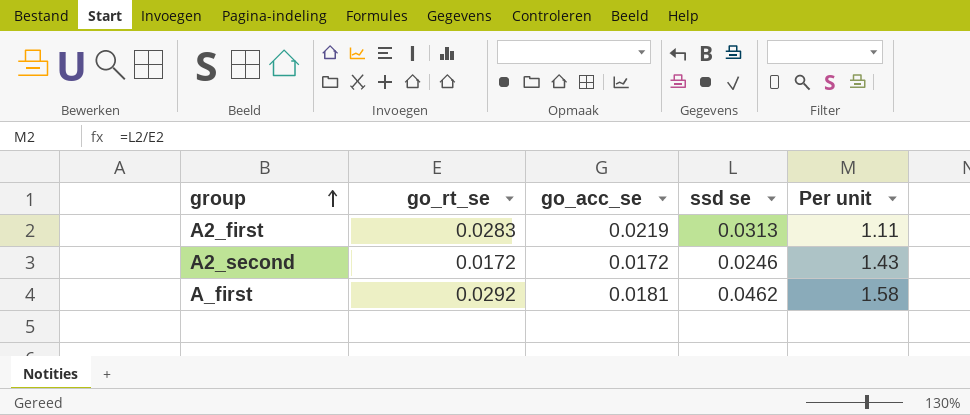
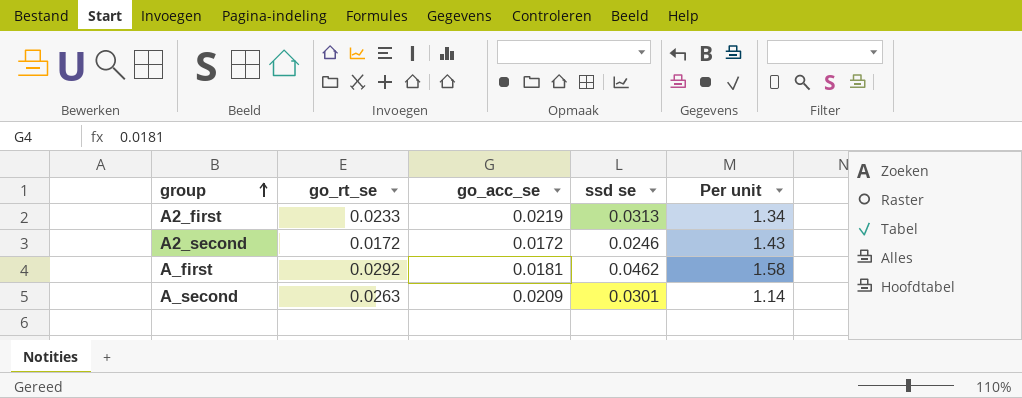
A2_first | go_rt_se: 0.0283 -> 0.0233
A2_first | Per unit: 1.11 -> 1.34
row A_second: none -> 0.0263 | 0.0209 | 0.0301 | 1.14

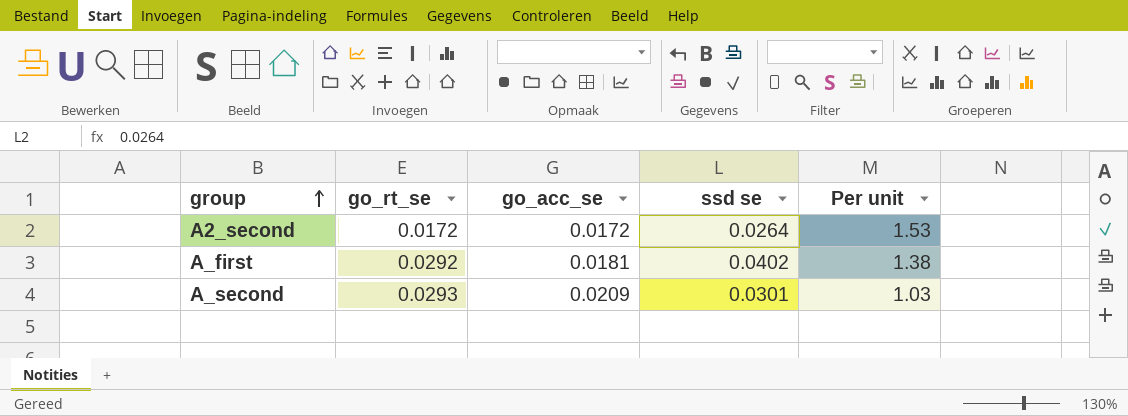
row A2_first: 0.0233 | 0.0219 | 0.0313 | 1.34 -> none
A2_second | ssd se: 0.0246 -> 0.0264
A2_second | Per unit: 1.43 -> 1.53
A_first | ssd se: 0.0462 -> 0.0402
A_first | Per unit: 1.58 -> 1.38
A_second | go_rt_se: 0.0263 -> 0.0293
A_second | Per unit: 1.14 -> 1.03

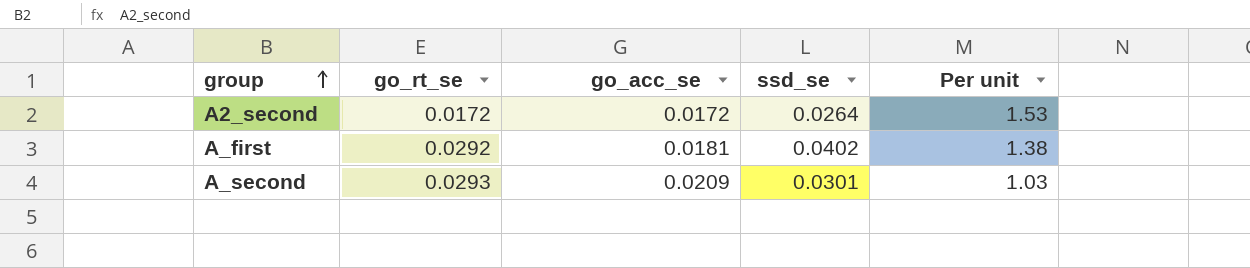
column name: ssd se -> ssd_se

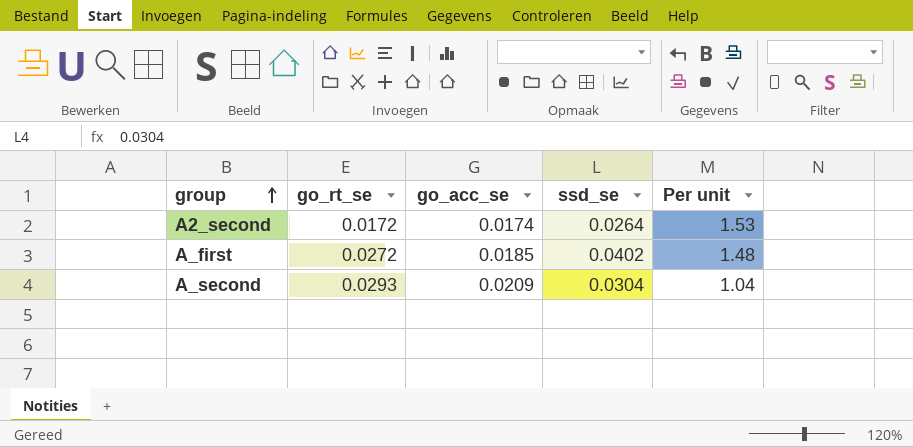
A2_second | go_acc_se: 0.0172 -> 0.0174
A_first | go_rt_se: 0.0292 -> 0.0272
A_first | go_acc_se: 0.0181 -> 0.0185
A_first | Per unit: 1.38 -> 1.48
A_second | ssd_se: 0.0301 -> 0.0304
A_second | Per unit: 1.03 -> 1.04

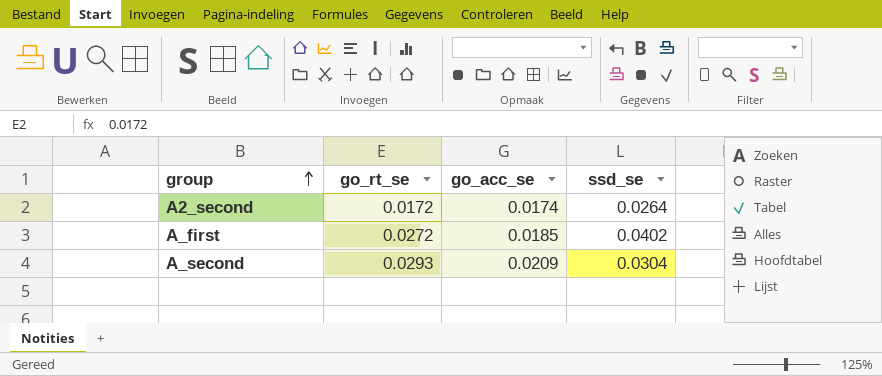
column Per unit | formula: [ssd_se] / [go_rt_se] -> none

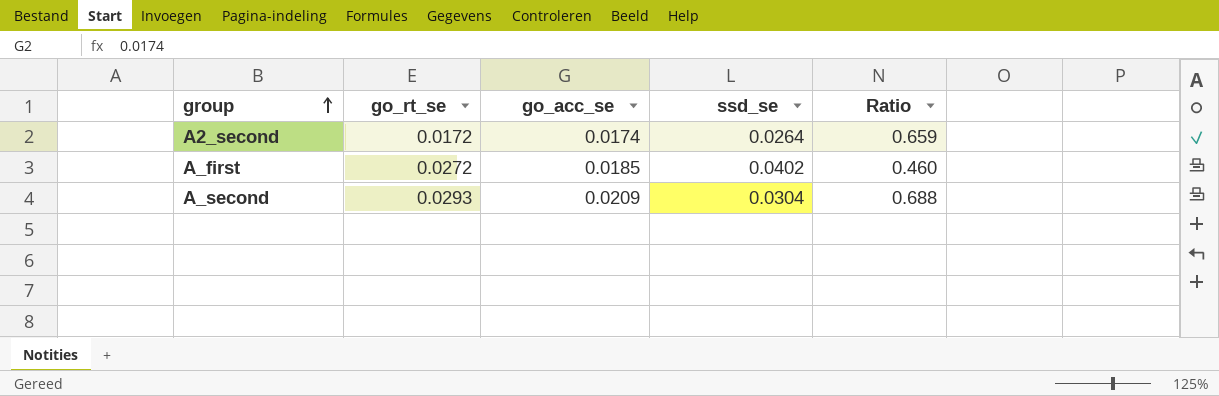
column Ratio | formula: none -> [go_acc_se] / [ssd_se]

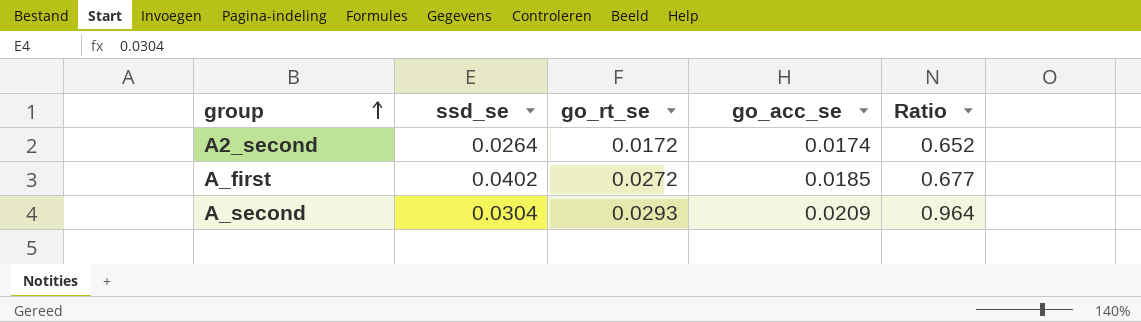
column ssd_se | position: 4 -> 2
column Ratio | formula: [go_acc_se] / [ssd_se] -> [go_rt_se] / [ssd_se]

